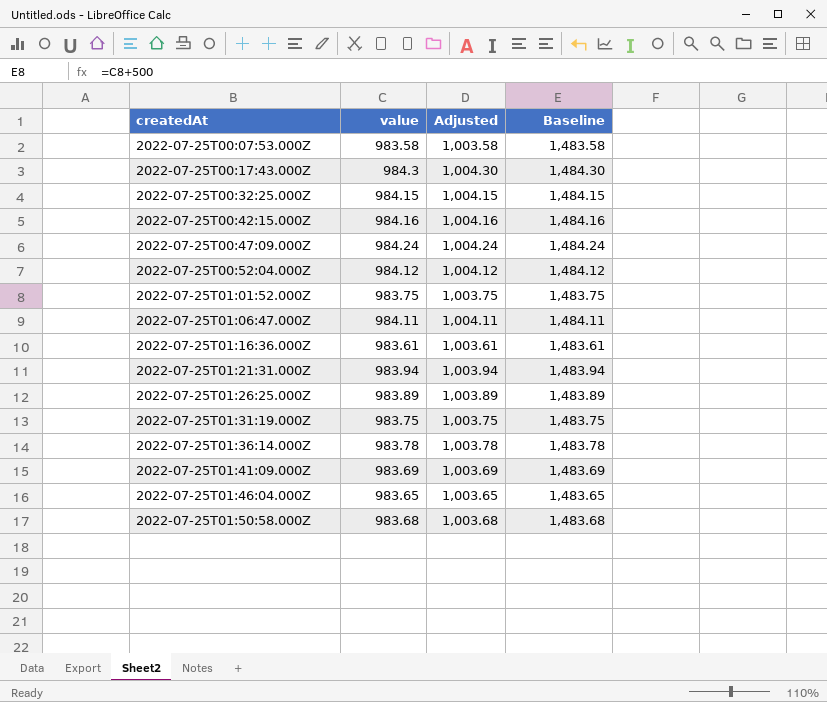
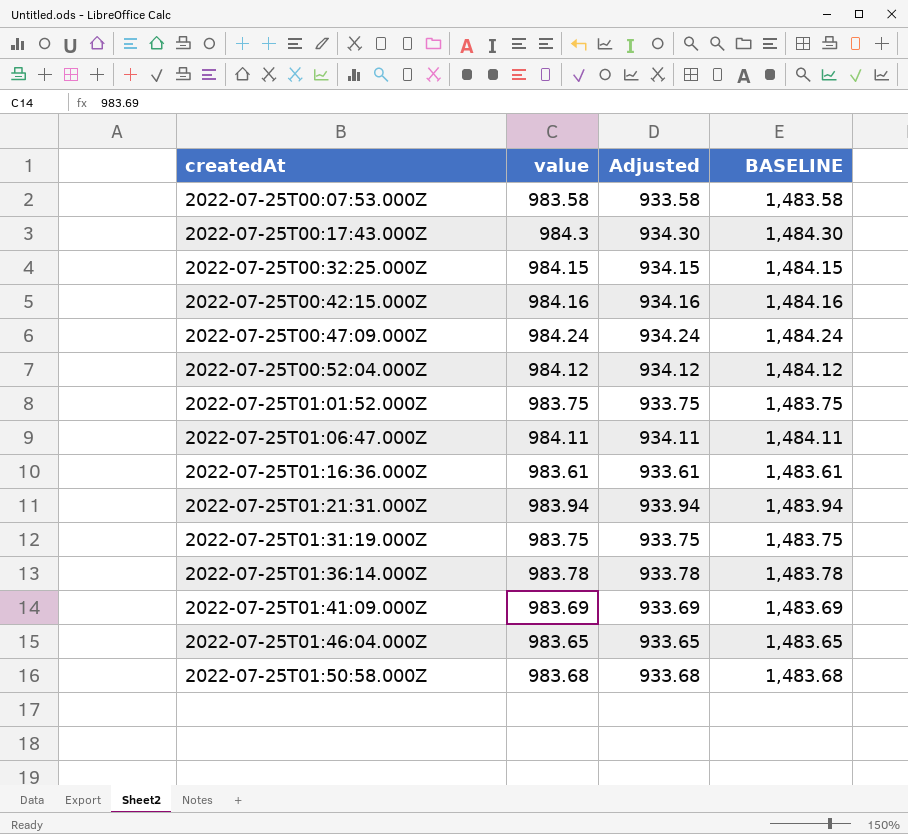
column Adjusted | formula: [value] + 20 -> [value] - 50
column name: Baseline -> BASELINE
row 2022-07-25T01:26:25.000Z: 983.89 | 1,003.89 | 1,483.89 -> none

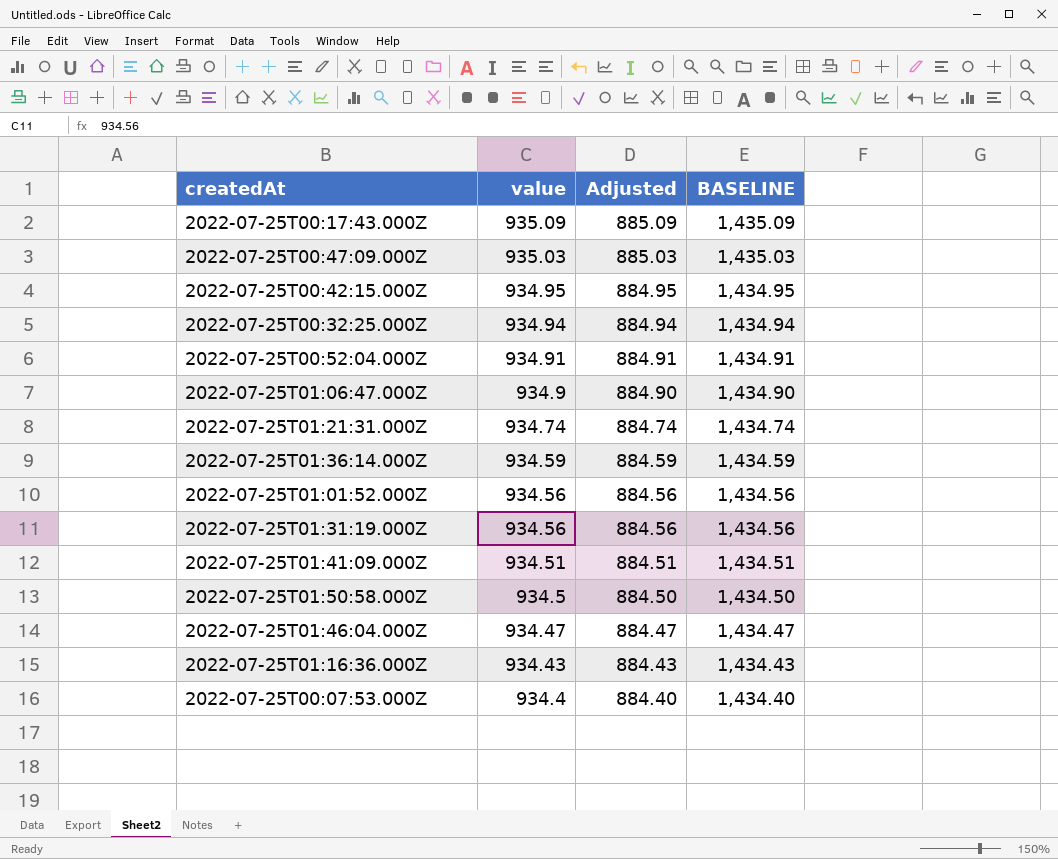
row order: createdAt ascending -> value descending
2022-07-25T00:17:43.000Z | value: 984.3 -> 935.09
2022-07-25T00:17:43.000Z | Adjusted: 934.30 -> 885.09
2022-07-25T00:17:43.000Z | BASELINE: 1,484.30 -> 1,435.09
2022-07-25T00:47:09.000Z | value: 984.24 -> 935.03
2022-07-25T00:47:09.000Z | Adjusted: 934.24 -> 885.03
2022-07-25T00:47:09.000Z | BASELINE: 1,484.24 -> 1,435.03
2022-07-25T00:42:15.000Z | value: 984.16 -> 934.95
2022-07-25T00:42:15.000Z | Adjusted: 934.16 -> 884.95
2022-07-25T00:42:15.000Z | BASELINE: 1,484.16 -> 1,434.95
2022-07-25T00:32:25.000Z | value: 984.15 -> 934.94
2022-07-25T00:32:25.000Z | Adjusted: 934.15 -> 884.94
2022-07-25T00:32:25.000Z | BASELINE: 1,484.15 -> 1,434.94
2022-07-25T00:52:04.000Z | value: 984.12 -> 934.91
2022-07-25T00:52:04.000Z | Adjusted: 934.12 -> 884.91
2022-07-25T00:52:04.000Z | BASELINE: 1,484.12 -> 1,434.91
2022-07-25T01:06:47.000Z | value: 984.11 -> 934.9
2022-07-25T01:06:47.000Z | Adjusted: 934.11 -> 884.90
2022-07-25T01:06:47.000Z | BASELINE: 1,484.11 -> 1,434.90
2022-07-25T01:21:31.000Z | value: 983.94 -> 934.74
2022-07-25T01:21:31.000Z | Adjusted: 933.94 -> 884.74
2022-07-25T01:21:31.000Z | BASELINE: 1,483.94 -> 1,434.74
2022-07-25T01:36:14.000Z | value: 983.78 -> 934.59
2022-07-25T01:36:14.000Z | Adjusted: 933.78 -> 884.59
2022-07-25T01:36:14.000Z | BASELINE: 1,483.78 -> 1,434.59
2022-07-25T01:01:52.000Z | value: 983.75 -> 934.56
2022-07-25T01:01:52.000Z | Adjusted: 933.75 -> 884.56
2022-07-25T01:01:52.000Z | BASELINE: 1,483.75 -> 1,434.56
2022-07-25T01:31:19.000Z | value: 983.75 -> 934.56
2022-07-25T01:31:19.000Z | Adjusted: 933.75 -> 884.56
2022-07-25T01:31:19.000Z | BASELINE: 1,483.75 -> 1,434.56
2022-07-25T01:41:09.000Z | value: 983.69 -> 934.51
2022-07-25T01:41:09.000Z | Adjusted: 933.69 -> 884.51
2022-07-25T01:41:09.000Z | BASELINE: 1,483.69 -> 1,434.51
2022-07-25T01:50:58.000Z | value: 983.68 -> 934.5
2022-07-25T01:50:58.000Z | Adjusted: 933.68 -> 884.50
2022-07-25T01:50:58.000Z | BASELINE: 1,483.68 -> 1,434.50
2022-07-25T01:46:04.000Z | value: 983.65 -> 934.47
2022-07-25T01:46:04.000Z | Adjusted: 933.65 -> 884.47
2022-07-25T01:46:04.000Z | BASELINE: 1,483.65 -> 1,434.47
2022-07-25T01:16:36.000Z | value: 983.61 -> 934.43
2022-07-25T01:16:36.000Z | Adjusted: 933.61 -> 884.43
2022-07-25T01:16:36.000Z | BASELINE: 1,483.61 -> 1,434.43
2022-07-25T00:07:53.000Z | value: 983.58 -> 934.4
2022-07-25T00:07:53.000Z | Adjusted: 933.58 -> 884.40
2022-07-25T00:07:53.000Z | BASELINE: 1,483.58 -> 1,434.40

